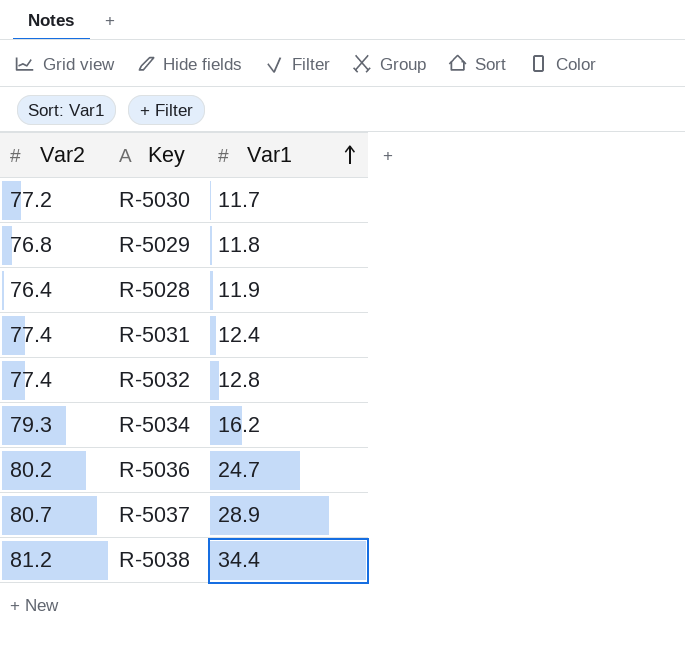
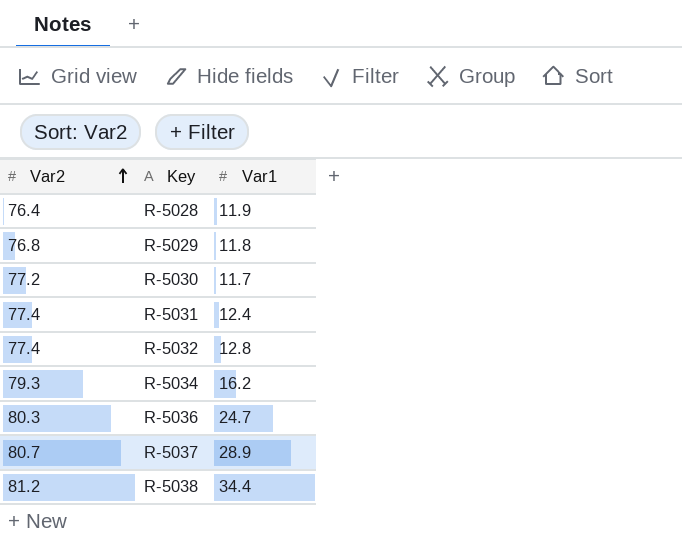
row order: Var1 ascending -> Var2 ascending
R-5036 | Var2: 80.2 -> 80.3

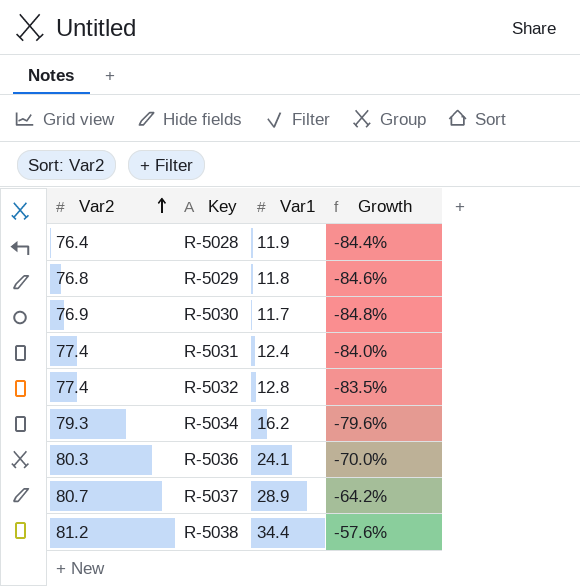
column Growth | formula: none -> ([Var1] - [Var2]) / [Var2]
R-5030 | Var2: 77.2 -> 76.9
R-5036 | Var1: 24.7 -> 24.1

